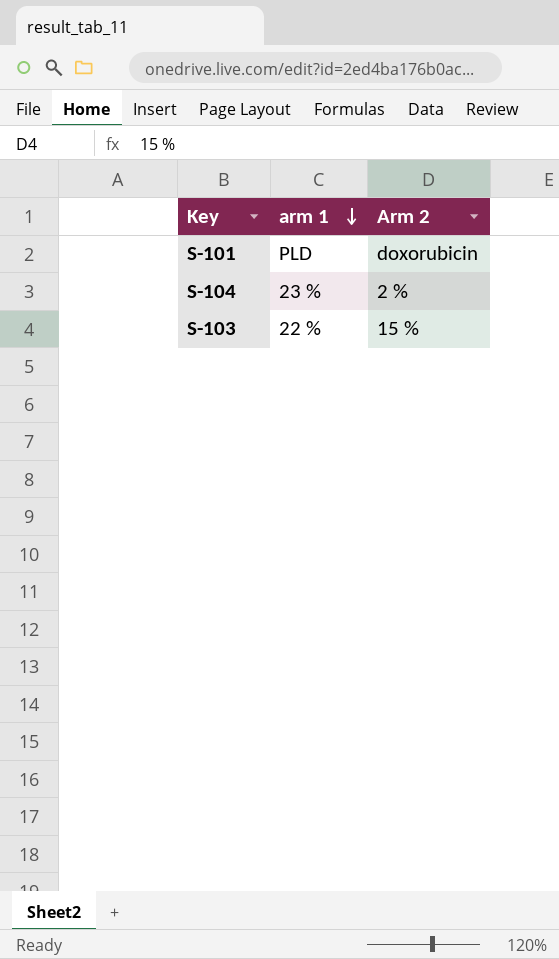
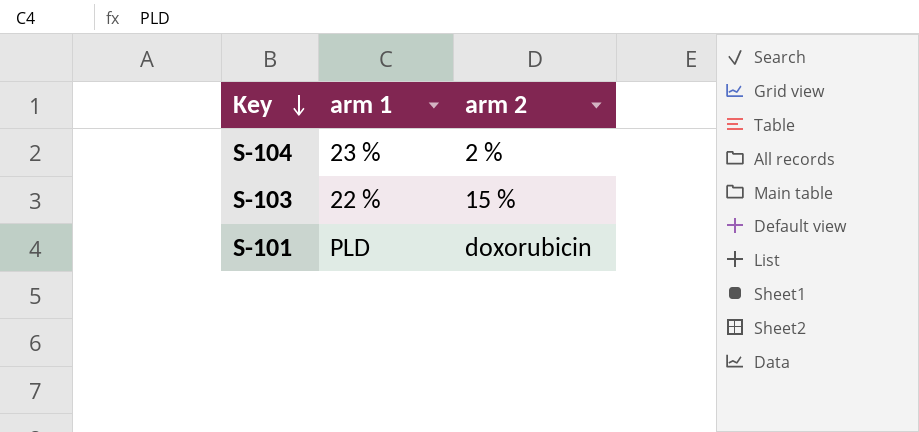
row order: arm 1 descending -> Key descending
column name: Arm 2 -> arm 2

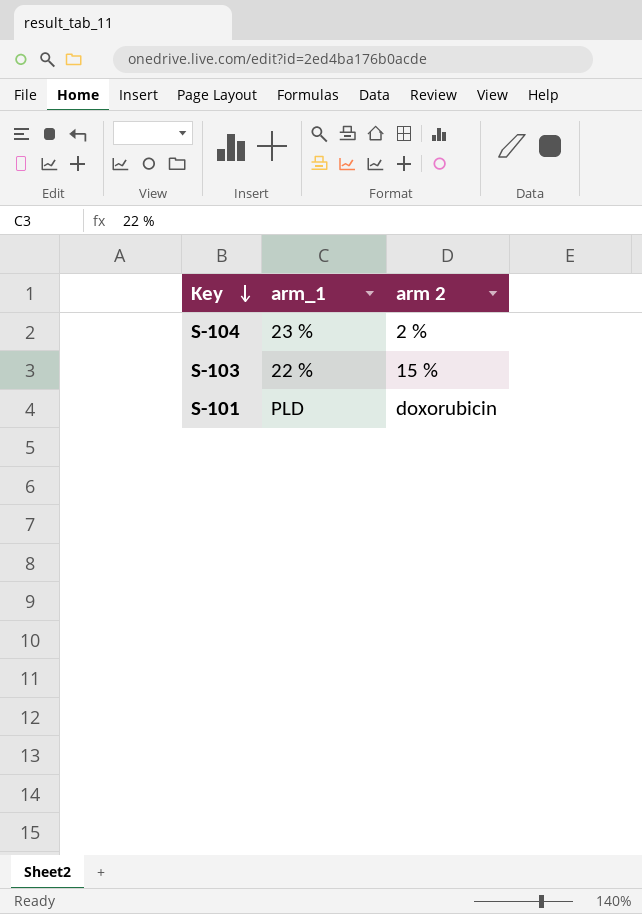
column name: arm 1 -> arm_1

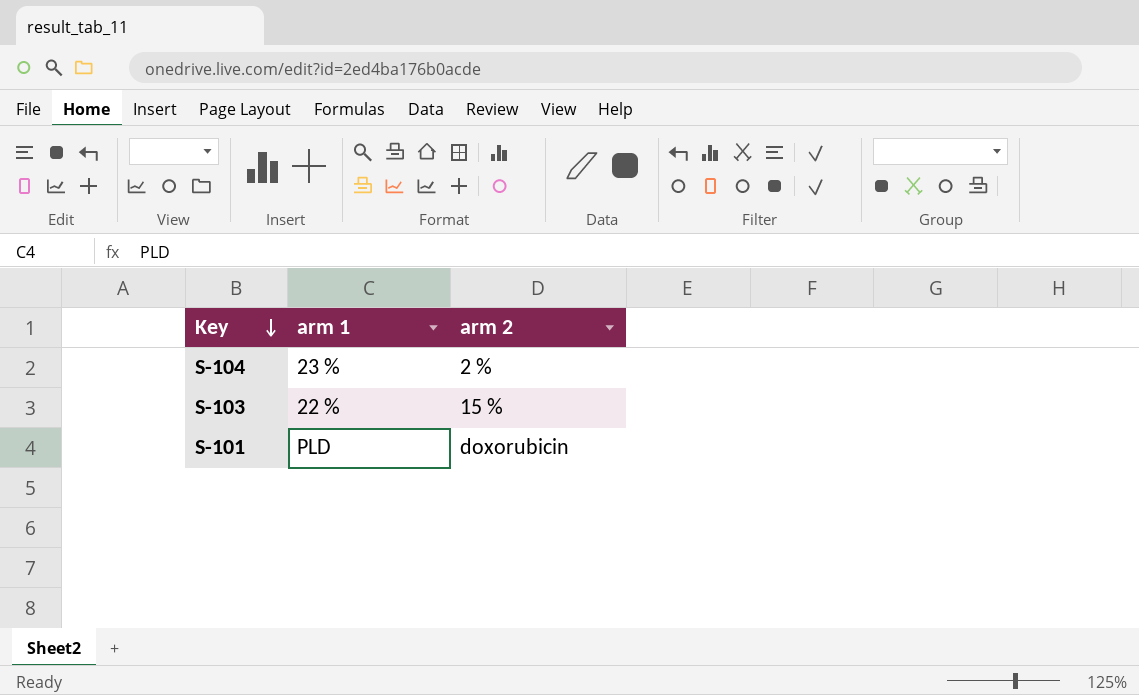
column name: arm_1 -> arm 1

